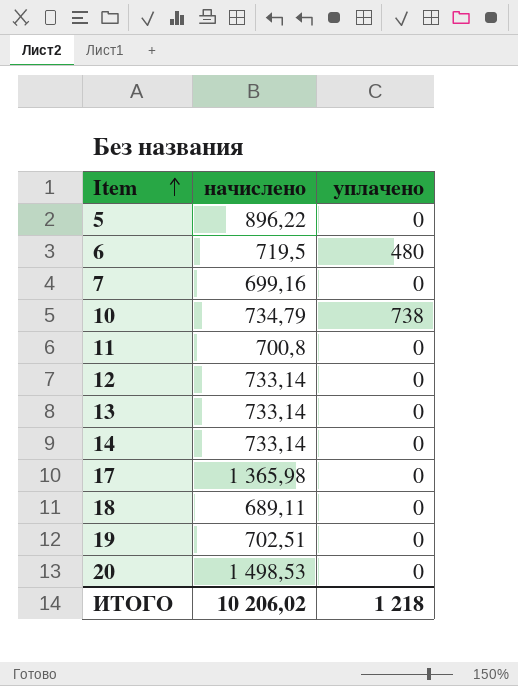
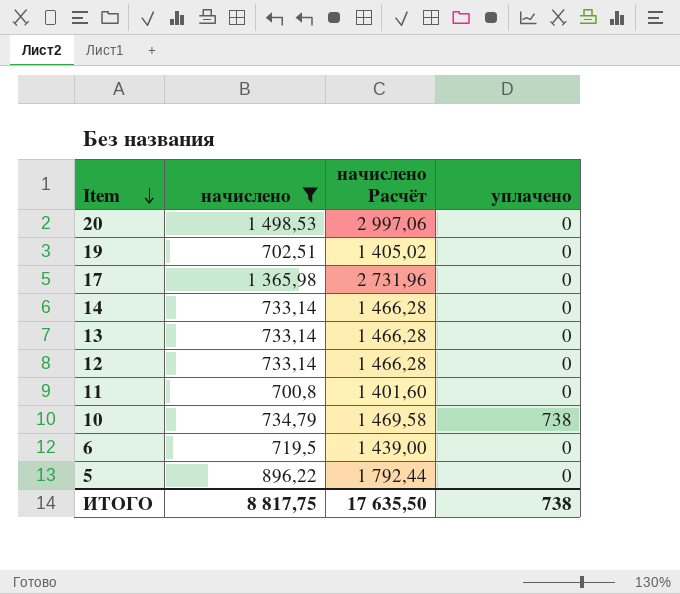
filter: none -> начислено >= 700,8
row order: Item ascending -> Item descending
column начислено Расчёт | formula: none -> [начислено] * 2
6 | уплачено: 480 -> 0
ИТОГО | начислено: 10 206,02 -> 8 817,75
ИТОГО | уплачено: 1 218 -> 738

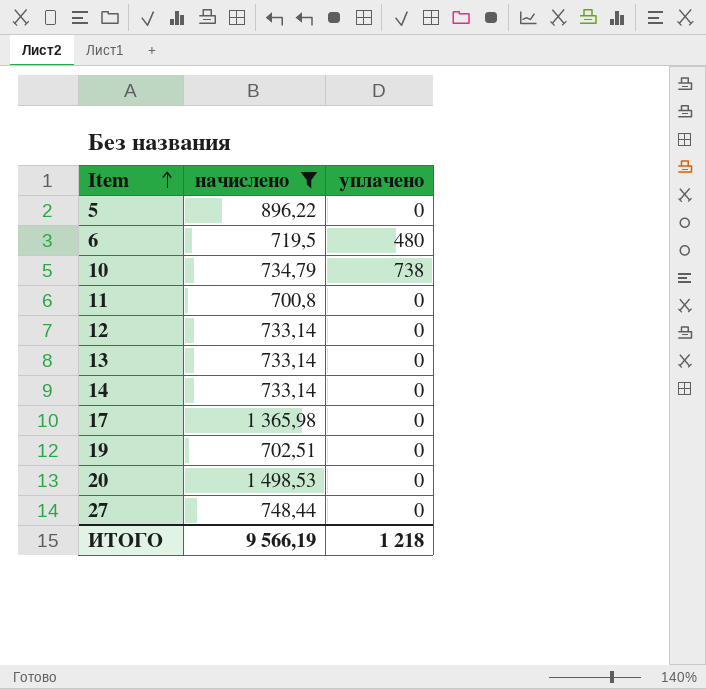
row order: Item descending -> Item ascending
column начислено Расчёт | formula: [начислено] * 2 -> none
6 | уплачено: 0 -> 480
row 27: none -> 748,44 | 0
ИТОГО | начислено: 8 817,75 -> 9 566,19
ИТОГО | уплачено: 738 -> 1 218

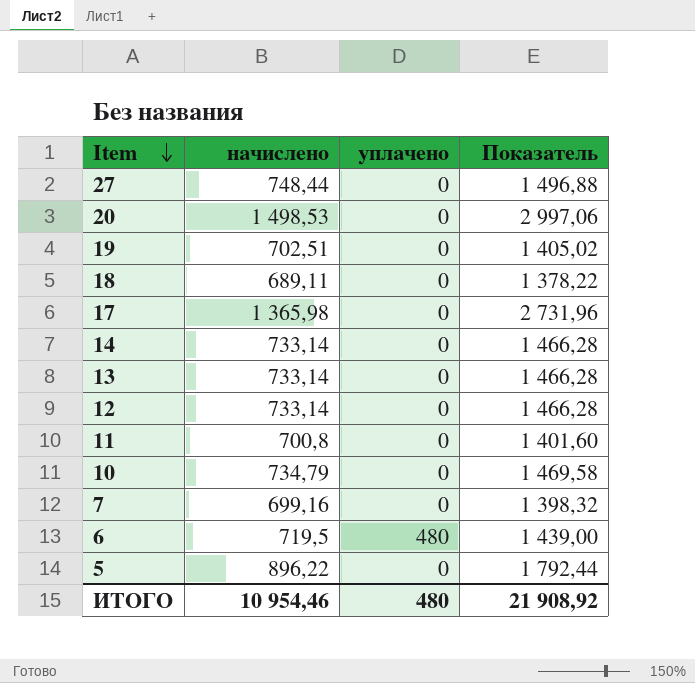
filter: начислено >= 700,8 -> none
row order: Item ascending -> Item descending
column Показатель | formula: none -> [начислено] * 2
10 | уплачено: 738 -> 0
ИТОГО | начислено: 9 566,19 -> 10 954,46
ИТОГО | уплачено: 1 218 -> 480

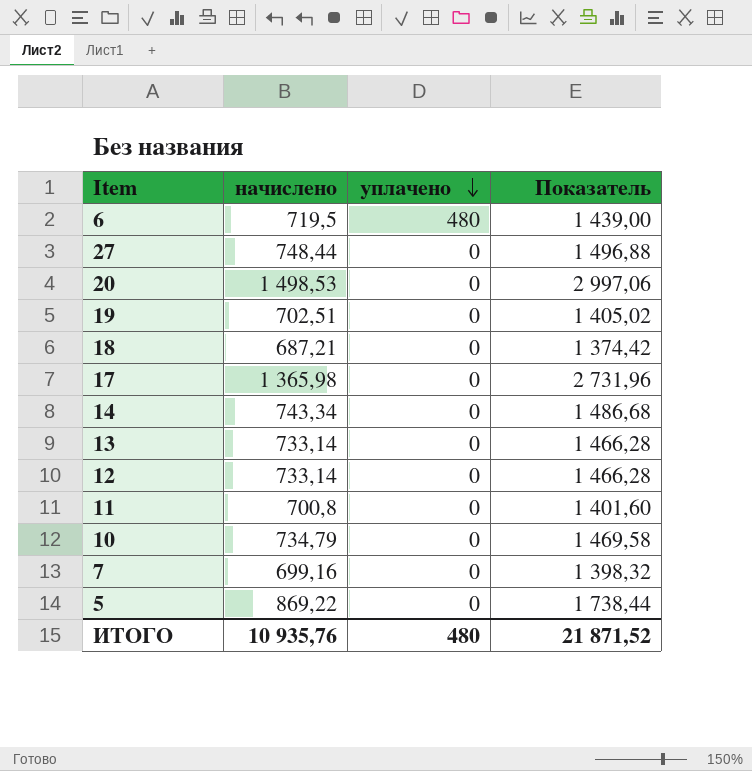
row order: Item descending -> уплачено descending
18 | начислено: 689,11 -> 687,21
18 | Показатель: 1 378,22 -> 1 374,42
14 | начислено: 733,14 -> 743,34
14 | Показатель: 1 466,28 -> 1 486,68
5 | начислено: 896,22 -> 869,22
5 | Показатель: 1 792,44 -> 1 738,44
ИТОГО | начислено: 10 954,46 -> 10 935,76
ИТОГО | Показатель: 21 908,92 -> 21 871,52

